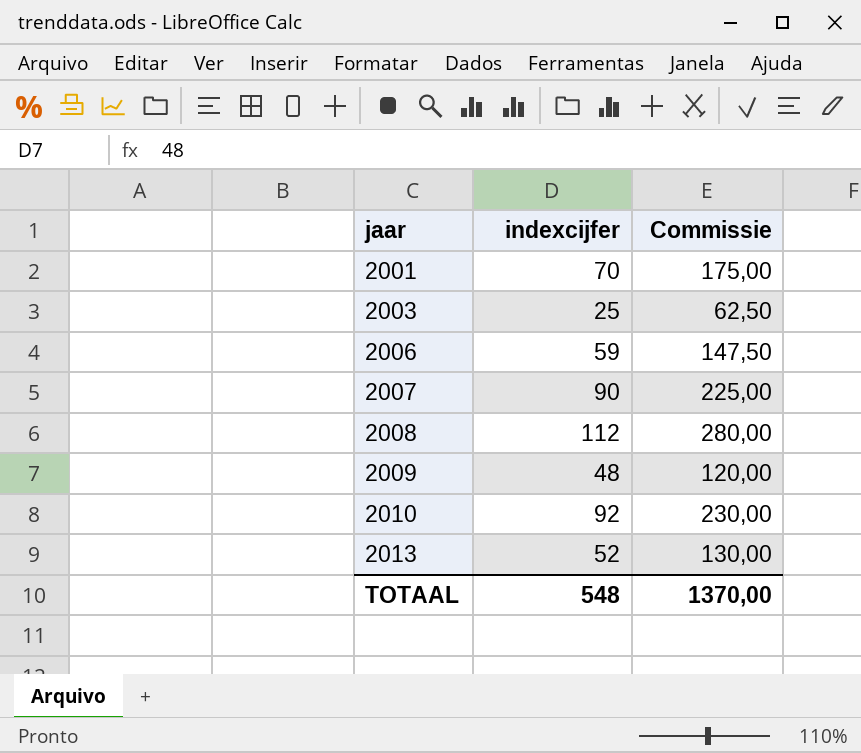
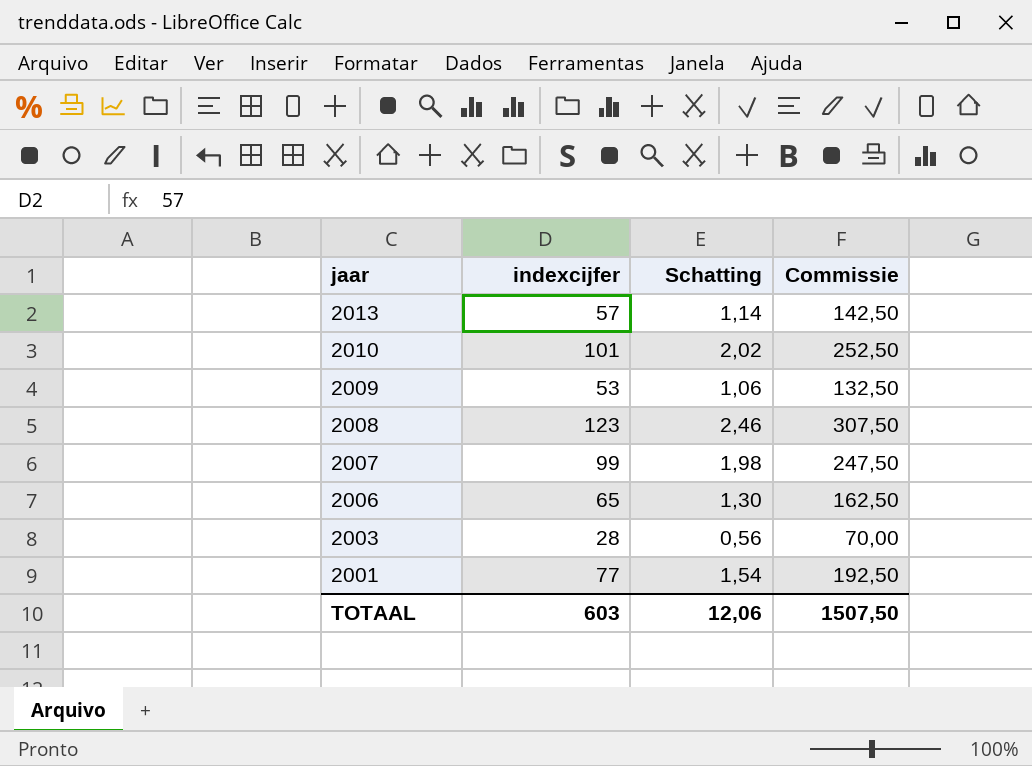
row order: jaar ascending -> jaar descending
column Schatting | formula: none -> [indexcijfer] * 0,02
2013 | indexcijfer: 52 -> 57
2013 | Commissie: 130,00 -> 142,50
2010 | indexcijfer: 92 -> 101
2010 | Commissie: 230,00 -> 252,50
2009 | indexcijfer: 48 -> 53
2009 | Commissie: 120,00 -> 132,50
2008 | indexcijfer: 112 -> 123
2008 | Commissie: 280,00 -> 307,50
2007 | indexcijfer: 90 -> 99
2007 | Commissie: 225,00 -> 247,50
2006 | indexcijfer: 59 -> 65
2006 | Commissie: 147,50 -> 162,50
2003 | indexcijfer: 25 -> 28
2003 | Commissie: 62,50 -> 70,00
2001 | indexcijfer: 70 -> 77
2001 | Commissie: 175,00 -> 192,50
TOTAAL | indexcijfer: 548 -> 603
TOTAAL | Commissie: 1370,00 -> 1507,50

